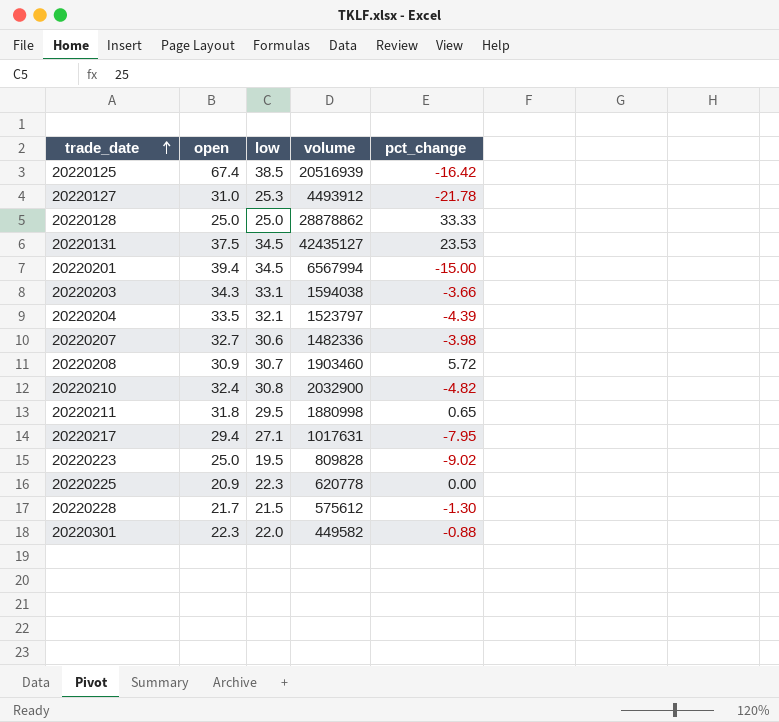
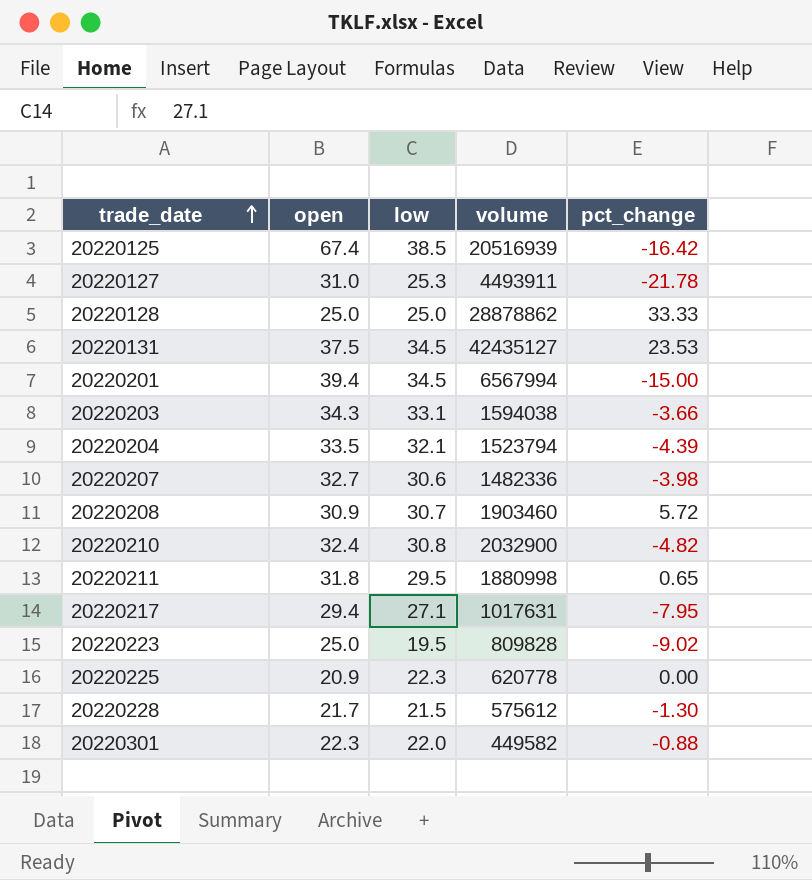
20220127 | volume: 4493912 -> 4493911
20220204 | volume: 1523797 -> 1523794

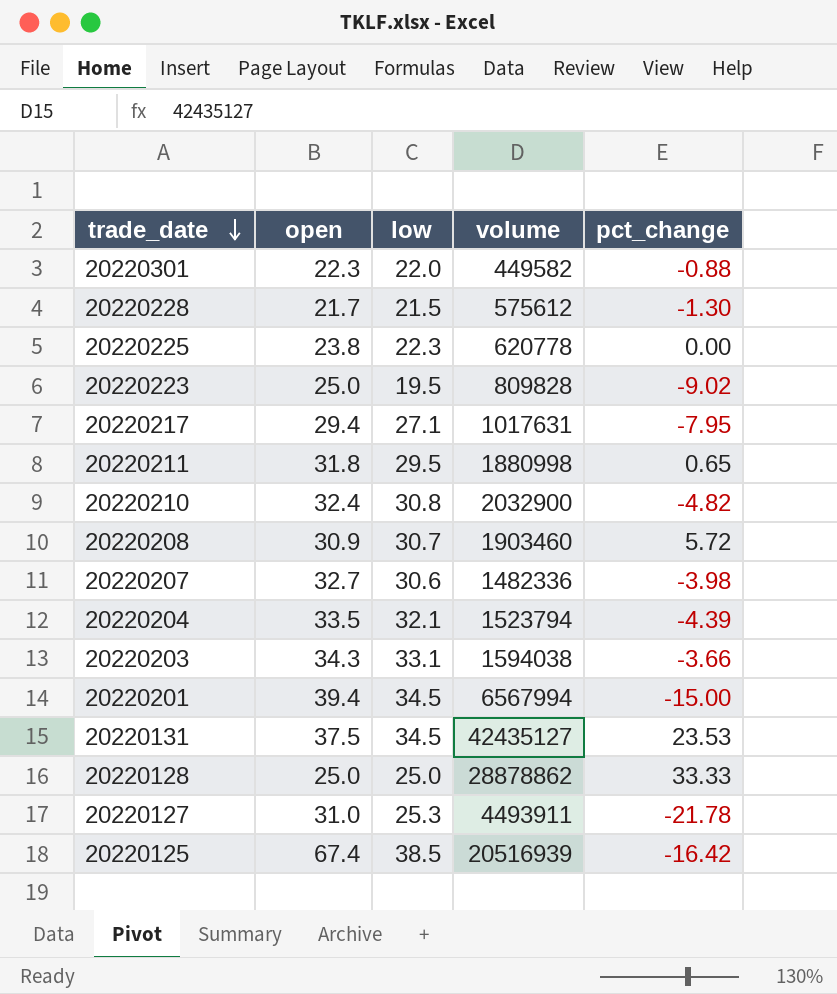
row order: trade_date ascending -> trade_date descending
20220225 | open: 20.9 -> 23.8

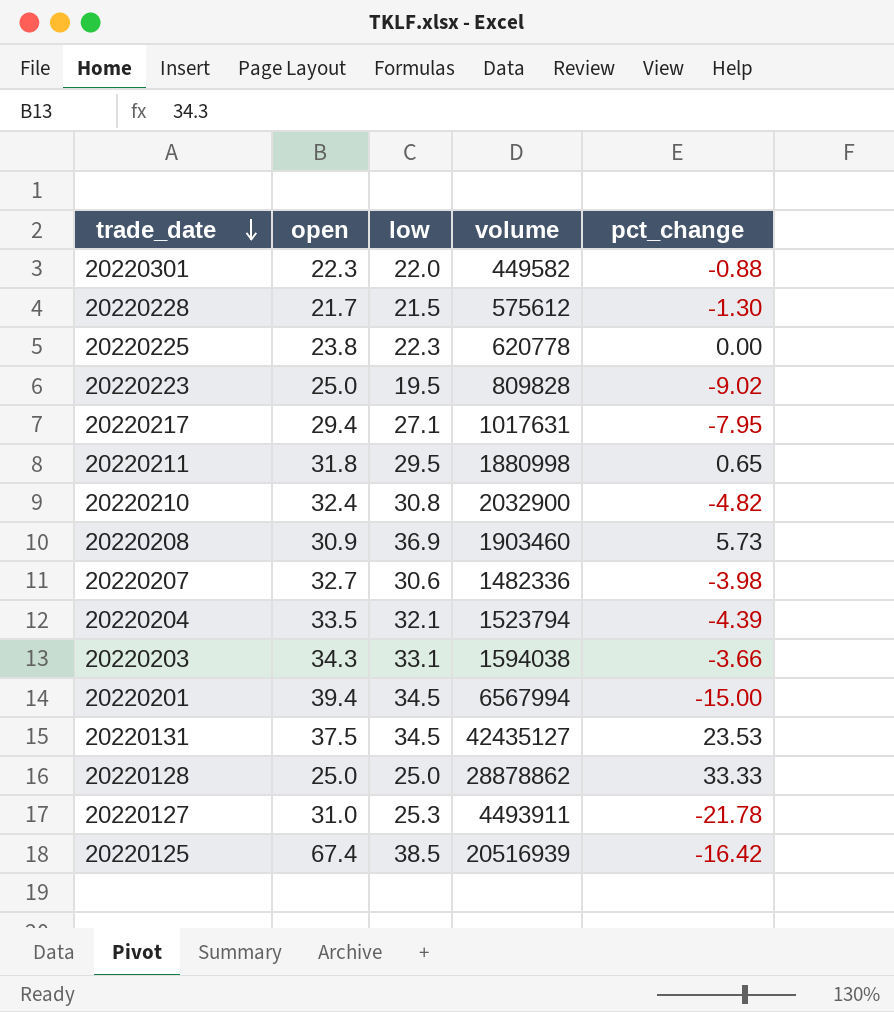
20220208 | low: 30.7 -> 36.9
20220208 | pct_change: 5.72 -> 5.73

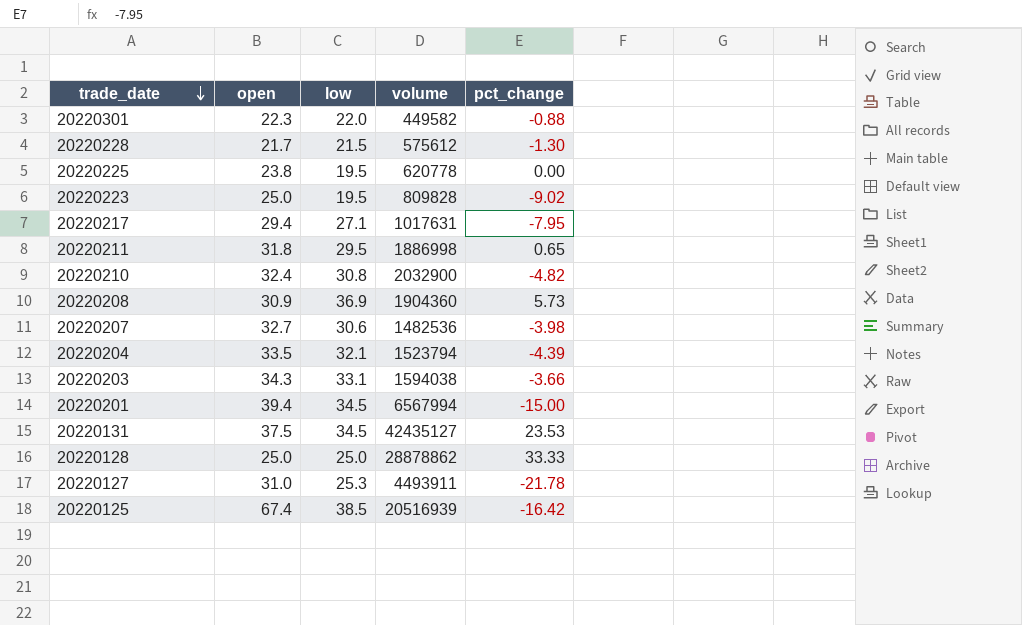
20220225 | low: 22.3 -> 19.5
20220211 | volume: 1880998 -> 1886998
20220208 | volume: 1903460 -> 1904360
20220207 | volume: 1482336 -> 1482536

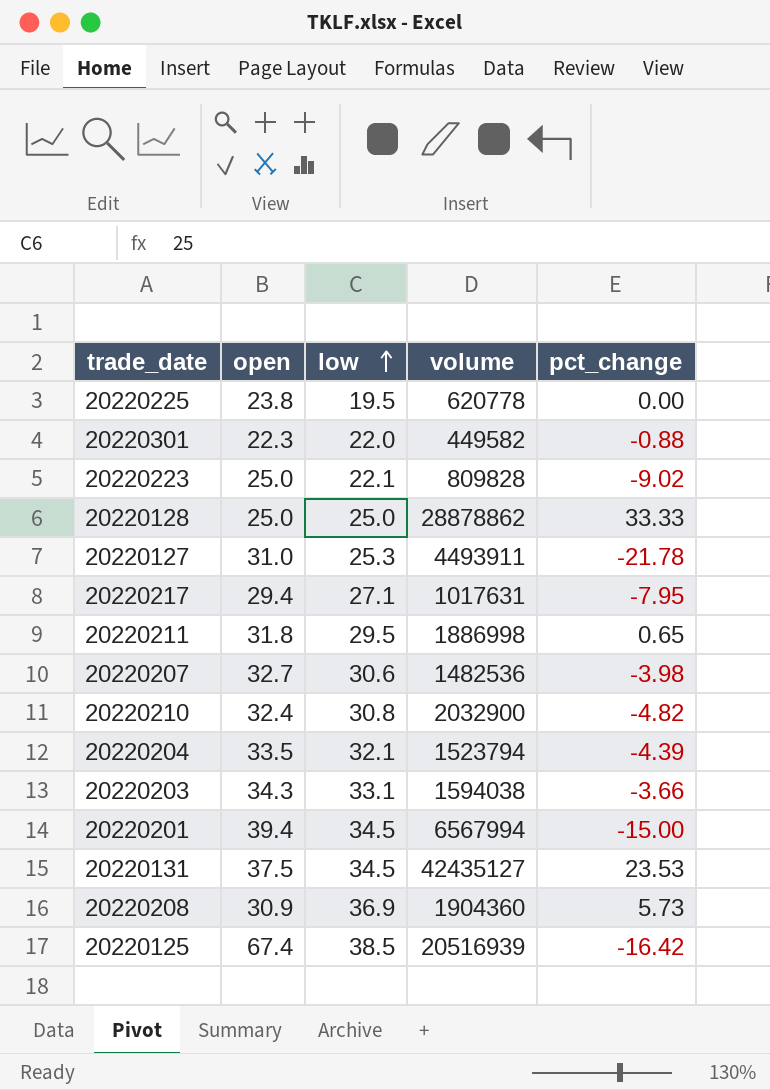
row order: trade_date descending -> low ascending
row 20220228: 21.7 | 21.5 | 575612 | -1.30 -> none
20220223 | low: 19.5 -> 22.1

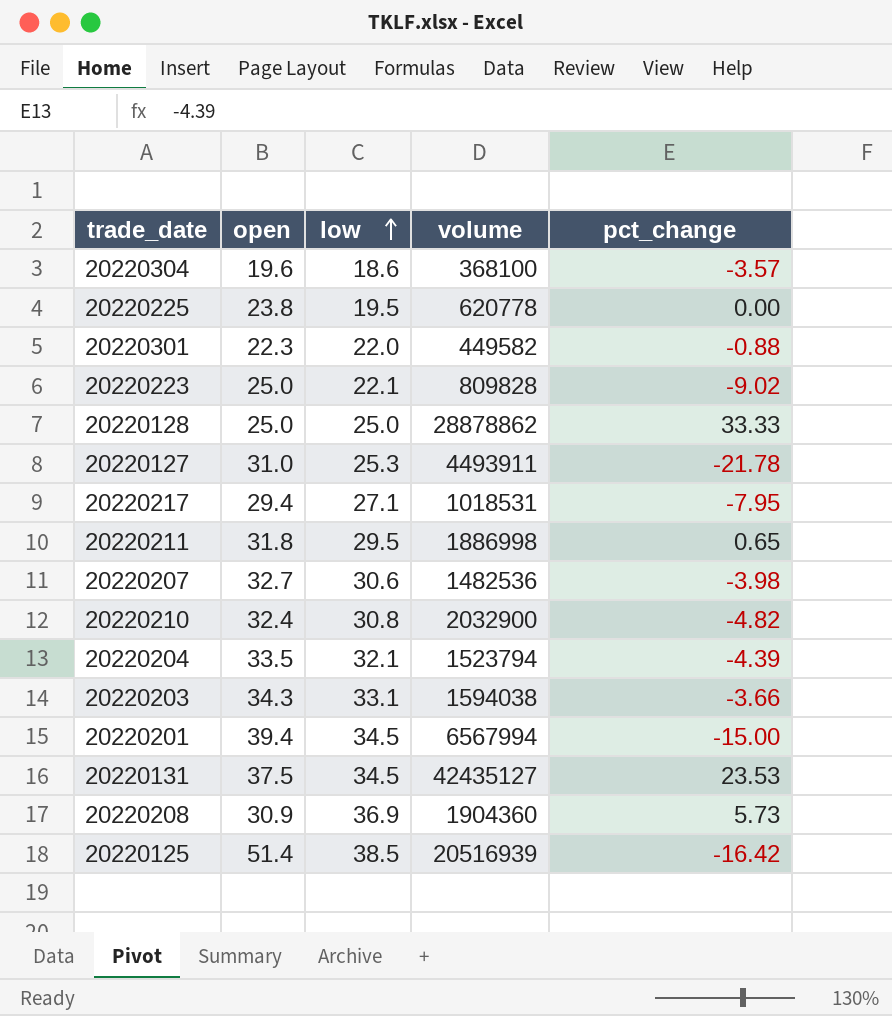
row 20220304: none -> 19.6 | 18.6 | 368100 | -3.57
20220217 | volume: 1017631 -> 1018531
20220125 | open: 67.4 -> 51.4

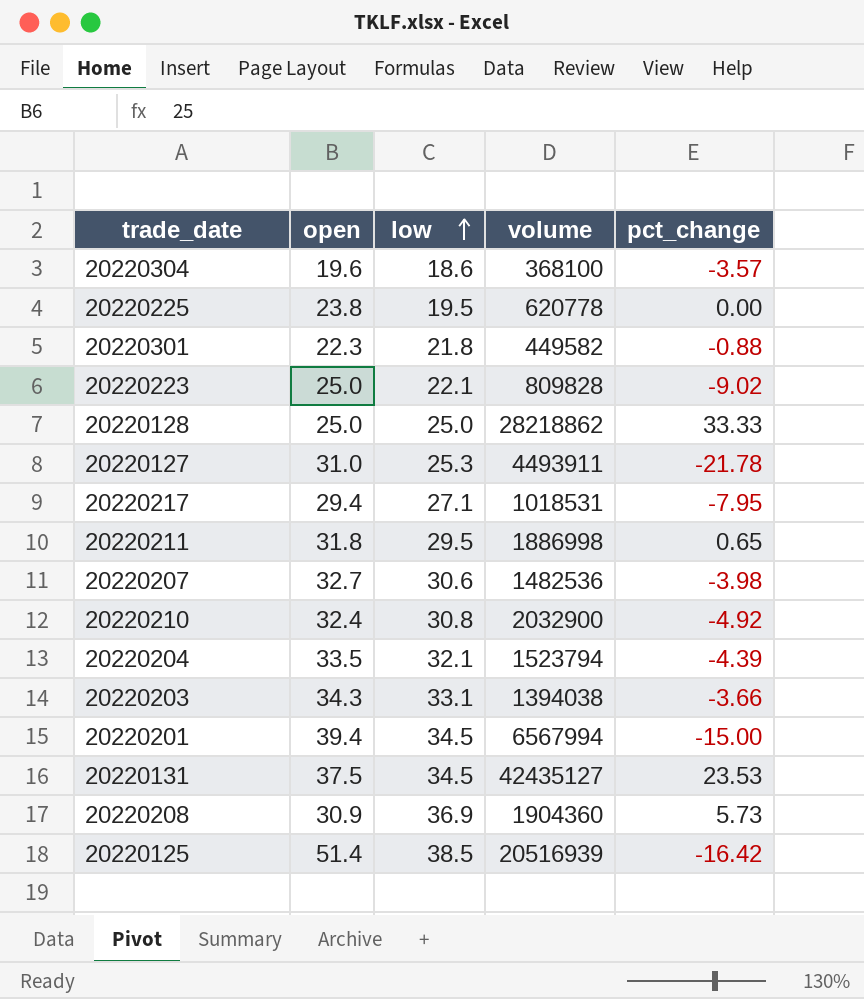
20220301 | low: 22.0 -> 21.8
20220128 | volume: 28878862 -> 28218862
20220210 | pct_change: -4.82 -> -4.92
20220203 | volume: 1594038 -> 1394038

